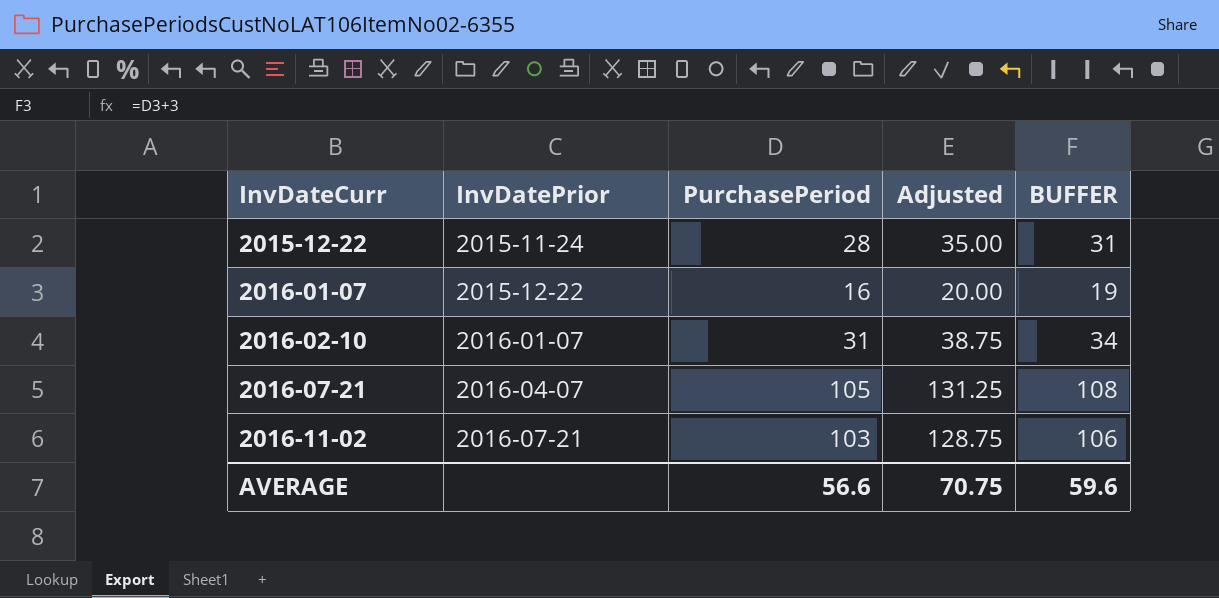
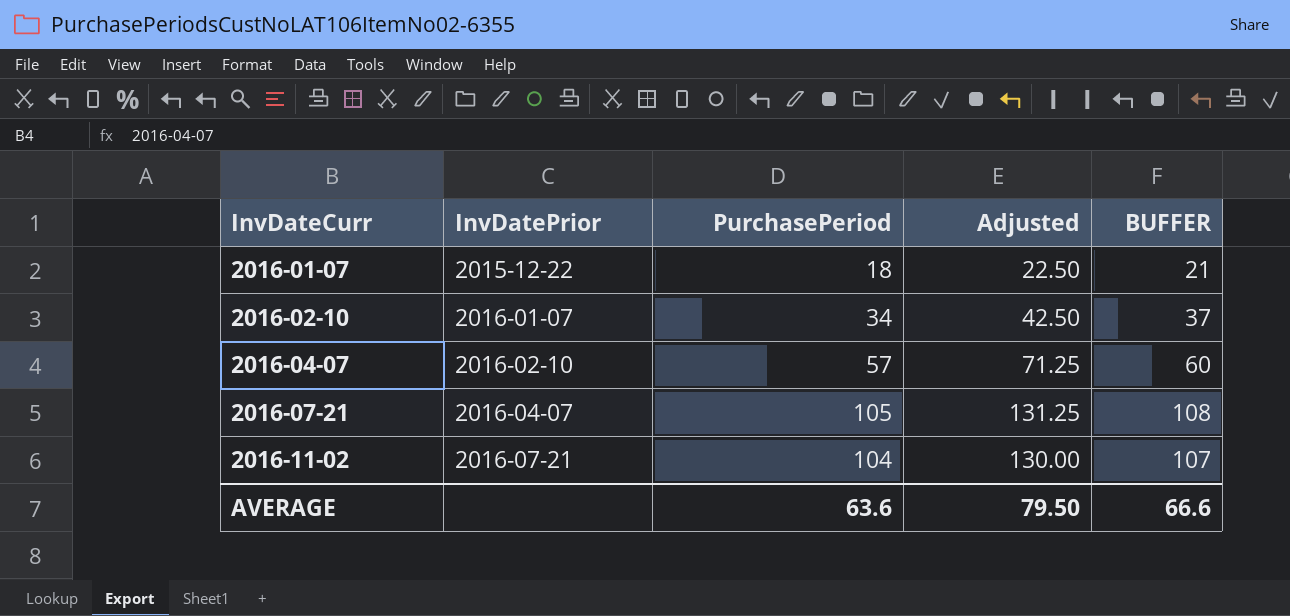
row 2015-12-22: 2015-11-24 | 28 | 35.00 | 31 -> none
2016-01-07 | PurchasePeriod: 16 -> 18
2016-01-07 | Adjusted: 20.00 -> 22.50
2016-01-07 | BUFFER: 19 -> 21
2016-02-10 | PurchasePeriod: 31 -> 34
2016-02-10 | Adjusted: 38.75 -> 42.50
2016-02-10 | BUFFER: 34 -> 37
row 2016-04-07: none -> 2016-02-10 | 57 | 71.25 | 60
2016-11-02 | PurchasePeriod: 103 -> 104
2016-11-02 | Adjusted: 128.75 -> 130.00
2016-11-02 | BUFFER: 106 -> 107
AVERAGE | PurchasePeriod: 56.6 -> 63.6
AVERAGE | Adjusted: 70.75 -> 79.50
AVERAGE | BUFFER: 59.6 -> 66.6

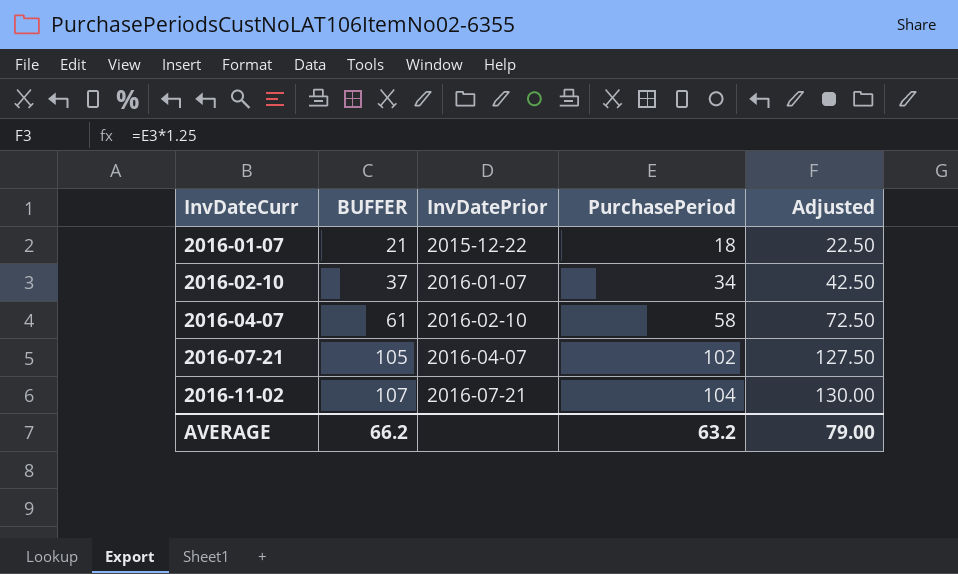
column BUFFER | position: 5 -> 2
2016-04-07 | BUFFER: 60 -> 61
2016-04-07 | PurchasePeriod: 57 -> 58
2016-04-07 | Adjusted: 71.25 -> 72.50
2016-07-21 | BUFFER: 108 -> 105
2016-07-21 | PurchasePeriod: 105 -> 102
2016-07-21 | Adjusted: 131.25 -> 127.50
AVERAGE | BUFFER: 66.6 -> 66.2
AVERAGE | PurchasePeriod: 63.6 -> 63.2
AVERAGE | Adjusted: 79.50 -> 79.00

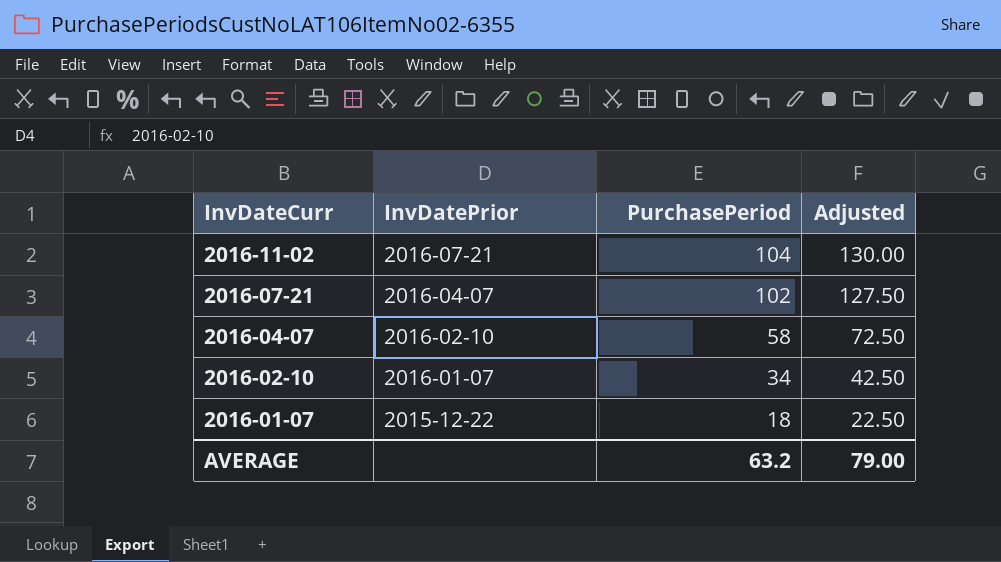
row order: InvDateCurr ascending -> InvDateCurr descending
column BUFFER | formula: [PurchasePeriod] + 3 -> none

